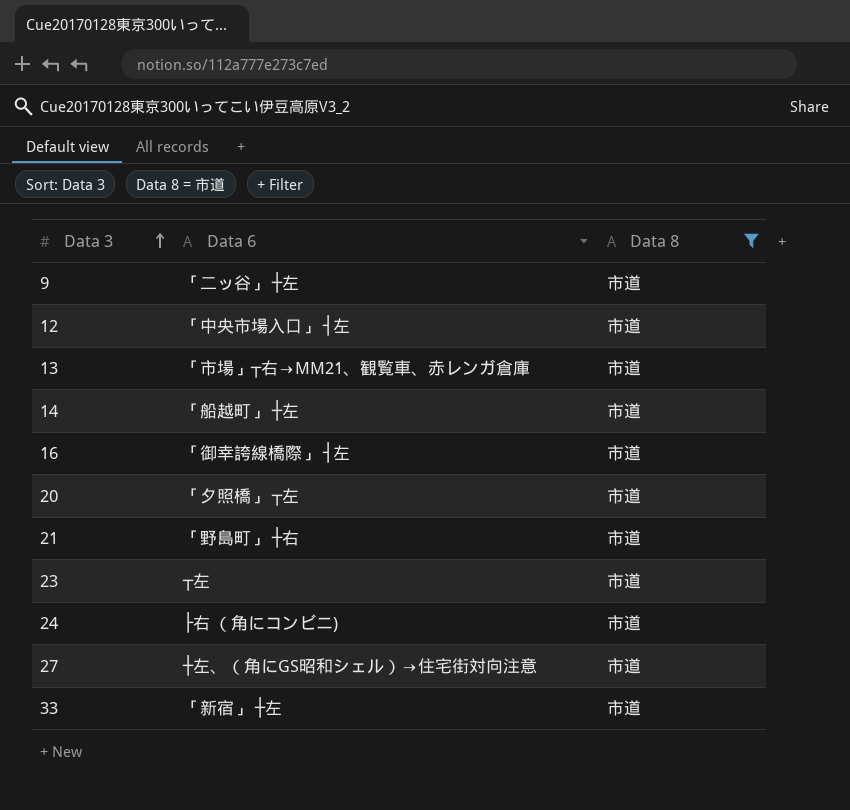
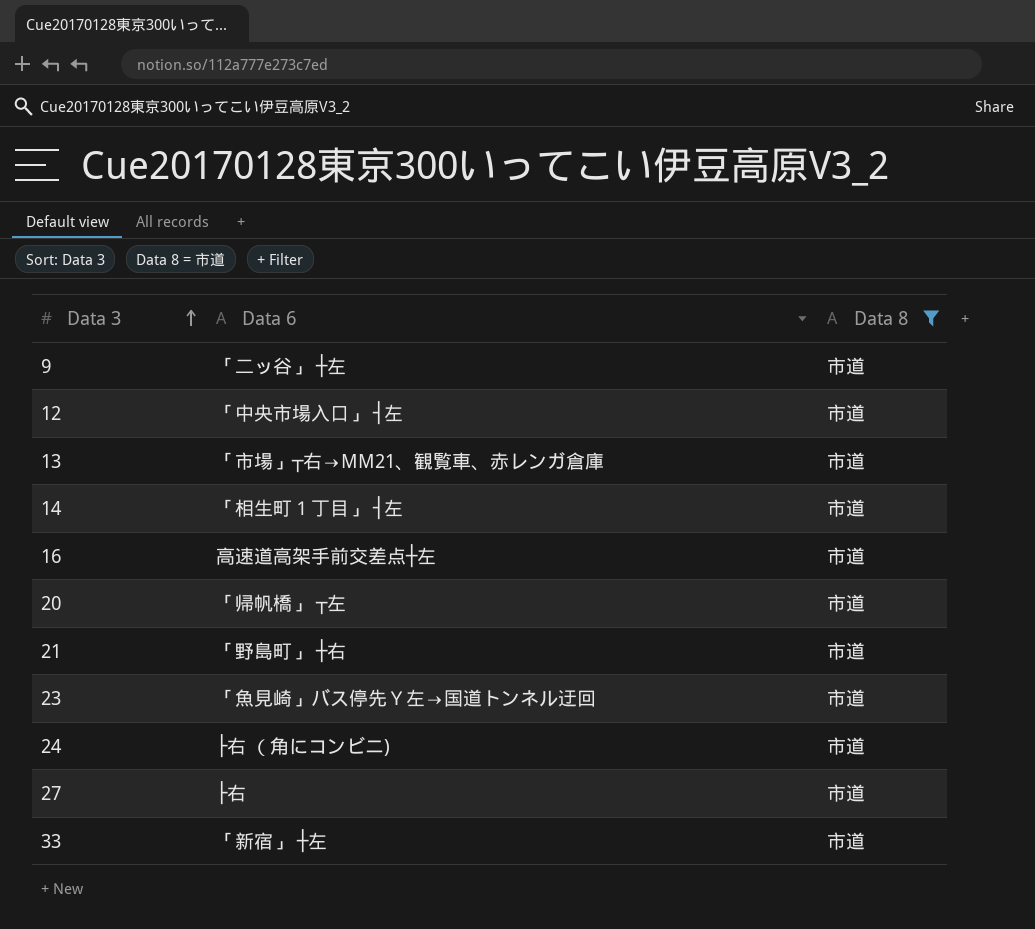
14 | Data 6: 「船越町」 ┼左 -> 「相生町１丁目」 ┤左
16 | Data 6: 「御幸誇線橋際」 ┤左 -> 高速道高架手前交差点┼左
20 | Data 6: 「夕照橋」 ┬左 -> 「帰帆橋」 ┬左
23 | Data 6: ┬左 -> 「魚見崎」バス停先Ｙ左→国道トンネル迂回
27 | Data 6: ┼左、（角にGS昭和シェル）→住宅街対向注意 -> ├右

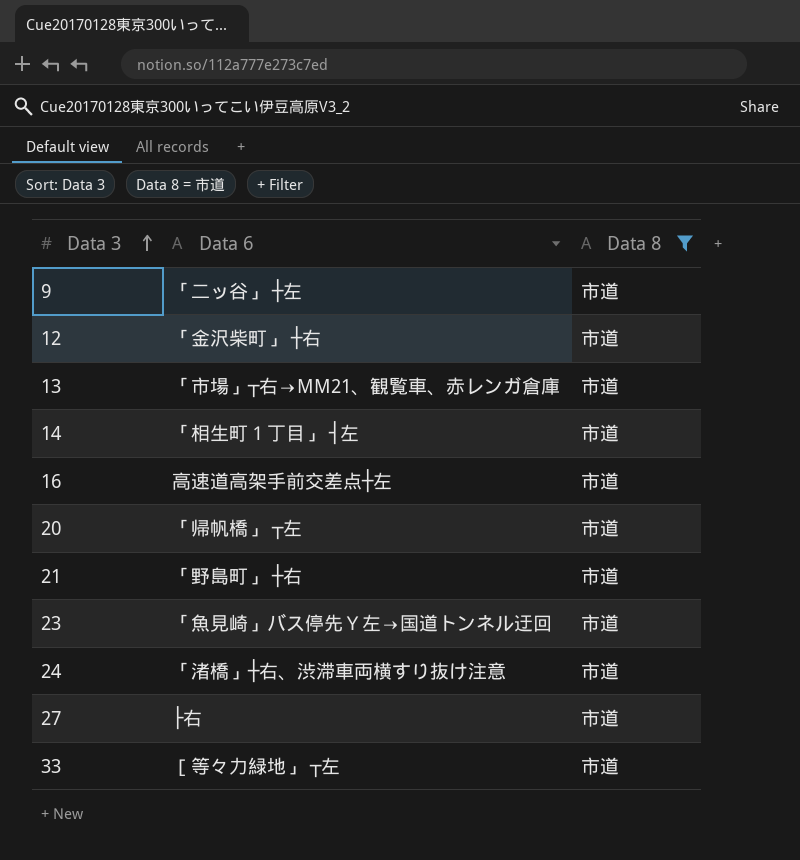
12 | Data 6: 「中央市場入口」 ┤左 -> 「金沢柴町」 ┼右
24 | Data 6: ├右 （角にコンビニ) -> 「渚橋」┼右、渋滞車両横すり抜け注意
33 | Data 6: 「新宿」 ┼左 -> ［等々力緑地」 ┬左

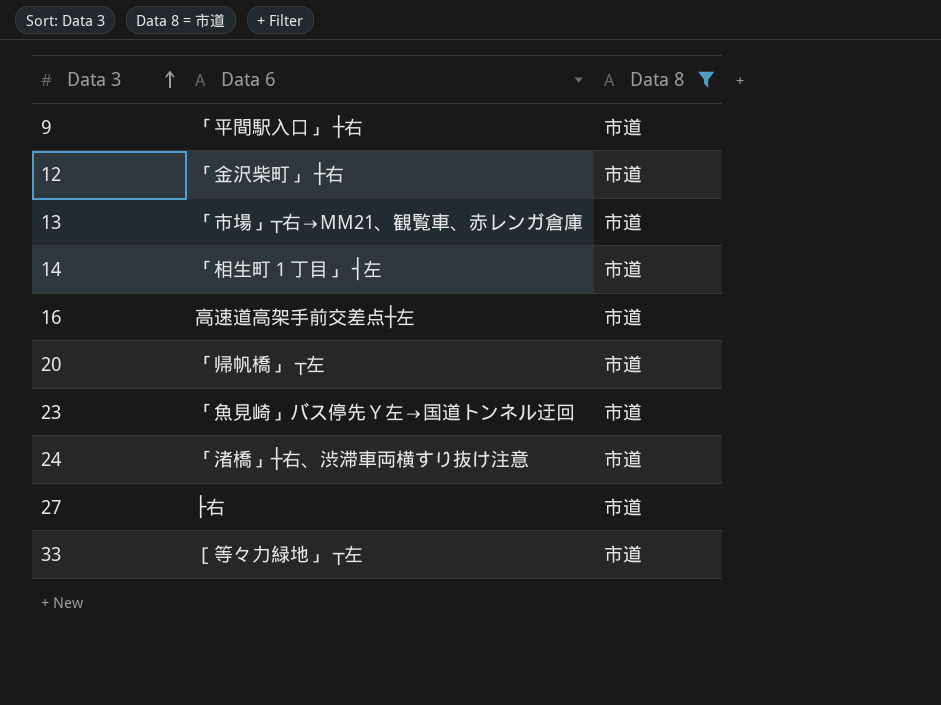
row 21: 「野島町」 ┼右 | 市道 -> none
9 | Data 6: 「二ッ谷」 ┼左 -> 「平間駅入口」 ┼右

